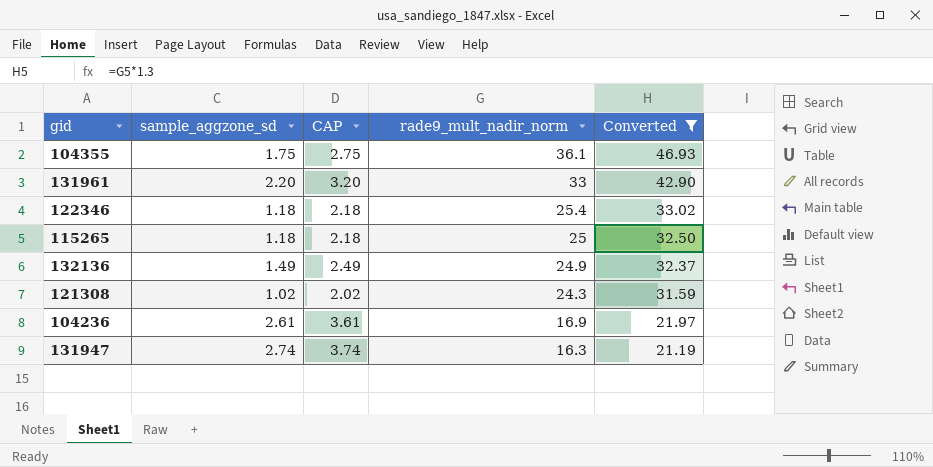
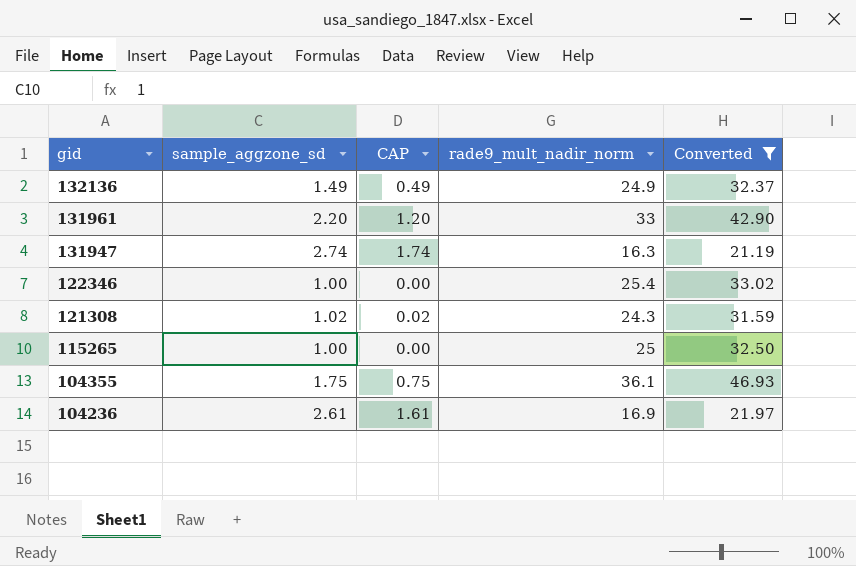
row order: rade9_mult_nadir_norm descending -> gid descending
column CAP | formula: [sample_aggzone_sd] + 1 -> [sample_aggzone_sd] - 1
122346 | sample_aggzone_sd: 1.18 -> 1.00
115265 | sample_aggzone_sd: 1.18 -> 1.00

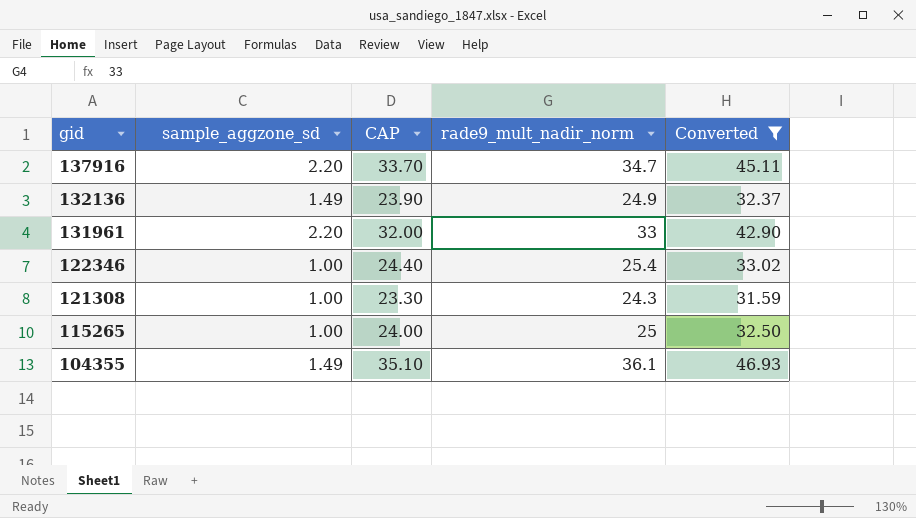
column CAP | formula: [sample_aggzone_sd] - 1 -> [rade9_mult_nadir_norm] - 1
row 131947: 2.74 | 1.74 | 16.3 | 21.19 -> none
row 104236: 2.61 | 1.61 | 16.9 | 21.97 -> none
row 137916: none -> 2.20 | 33.70 | 34.7 | 45.11
121308 | sample_aggzone_sd: 1.02 -> 1.00
104355 | sample_aggzone_sd: 1.75 -> 1.49

